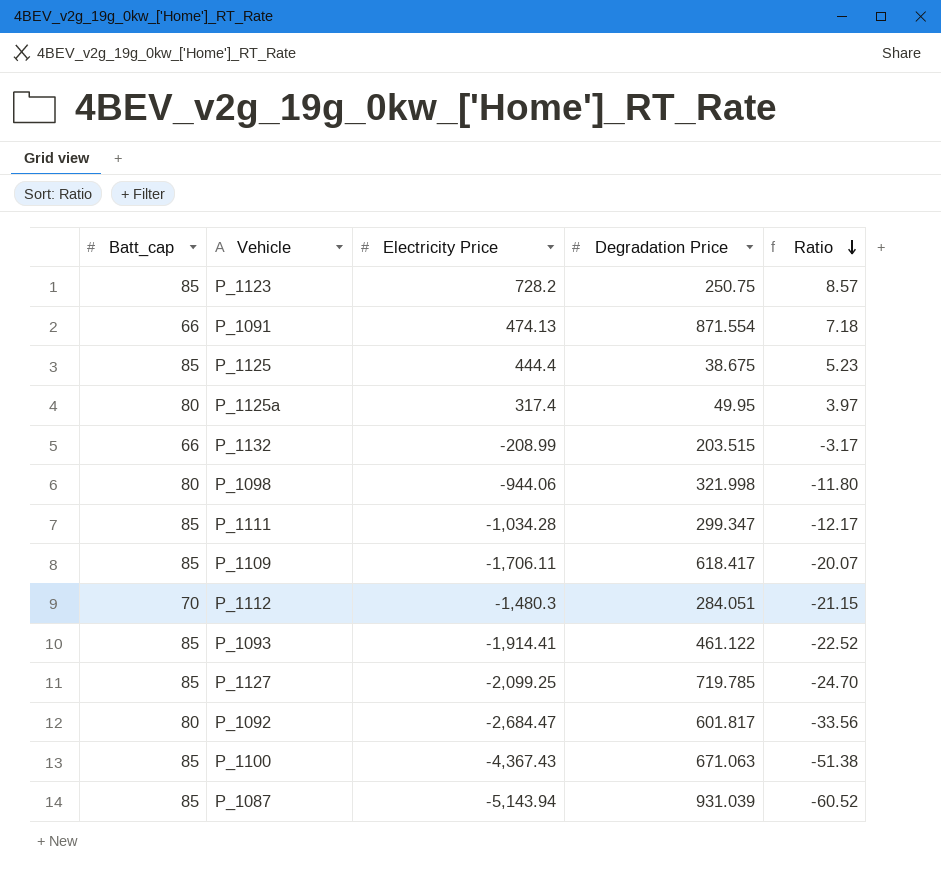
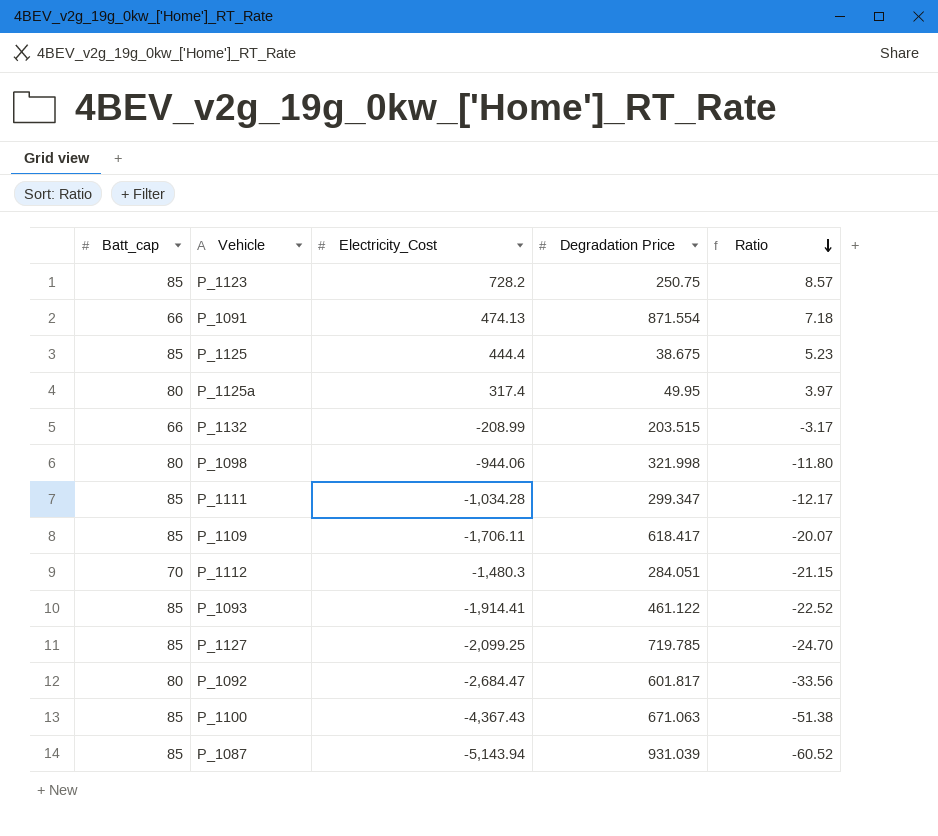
column name: Electricity Price -> Electricity_Cost

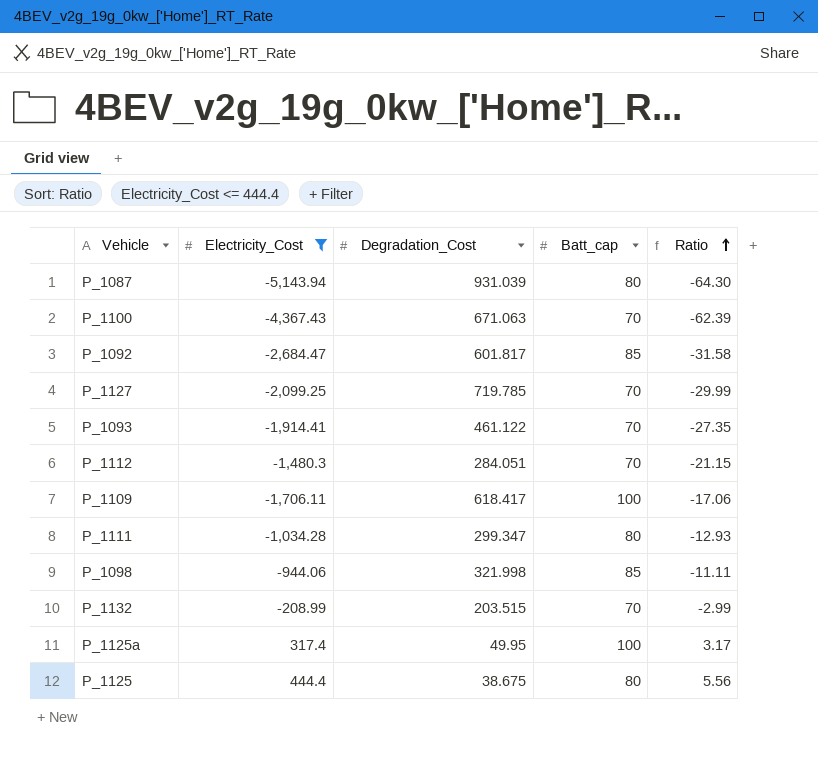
filter: none -> Electricity_Cost <= 444.4
row order: Ratio descending -> Ratio ascending
column name: Degradation Price -> Degradation_Cost
column Batt_cap | position: 1 -> 4
P_1087 | Batt_cap: 85 -> 80
P_1087 | Ratio: -60.52 -> -64.30
P_1100 | Batt_cap: 85 -> 70
P_1100 | Ratio: -51.38 -> -62.39
P_1092 | Batt_cap: 80 -> 85
P_1092 | Ratio: -33.56 -> -31.58
P_1127 | Batt_cap: 85 -> 70
P_1127 | Ratio: -24.70 -> -29.99
P_1093 | Batt_cap: 85 -> 70
P_1093 | Ratio: -22.52 -> -27.35
P_1109 | Batt_cap: 85 -> 100
P_1109 | Ratio: -20.07 -> -17.06
P_1111 | Batt_cap: 85 -> 80
P_1111 | Ratio: -12.17 -> -12.93
P_1098 | Batt_cap: 80 -> 85
P_1098 | Ratio: -11.80 -> -11.11
P_1132 | Batt_cap: 66 -> 70
P_1132 | Ratio: -3.17 -> -2.99
P_1125a | Batt_cap: 80 -> 100
P_1125a | Ratio: 3.97 -> 3.17
P_1125 | Batt_cap: 85 -> 80
P_1125 | Ratio: 5.23 -> 5.56

